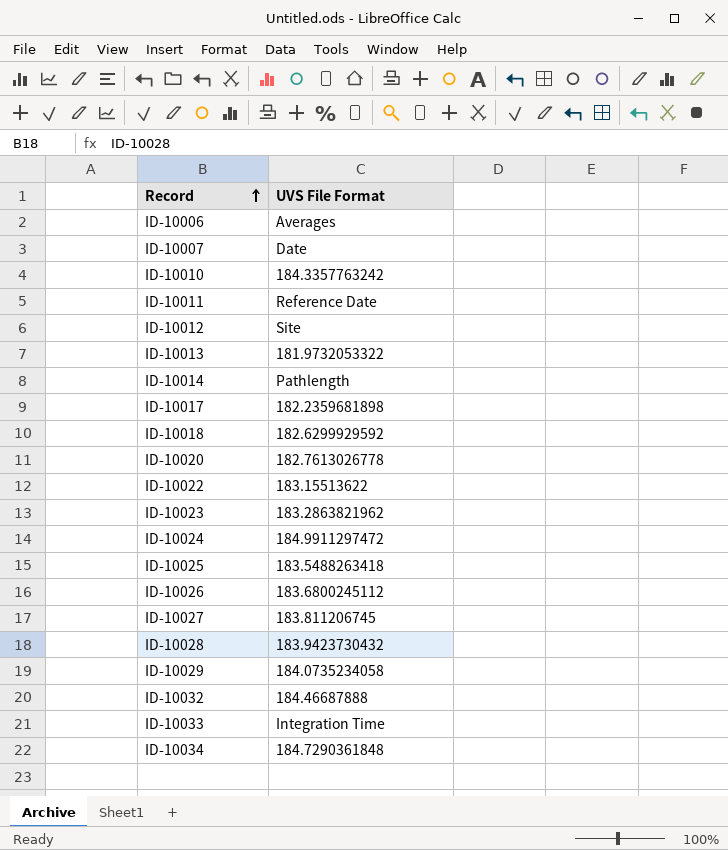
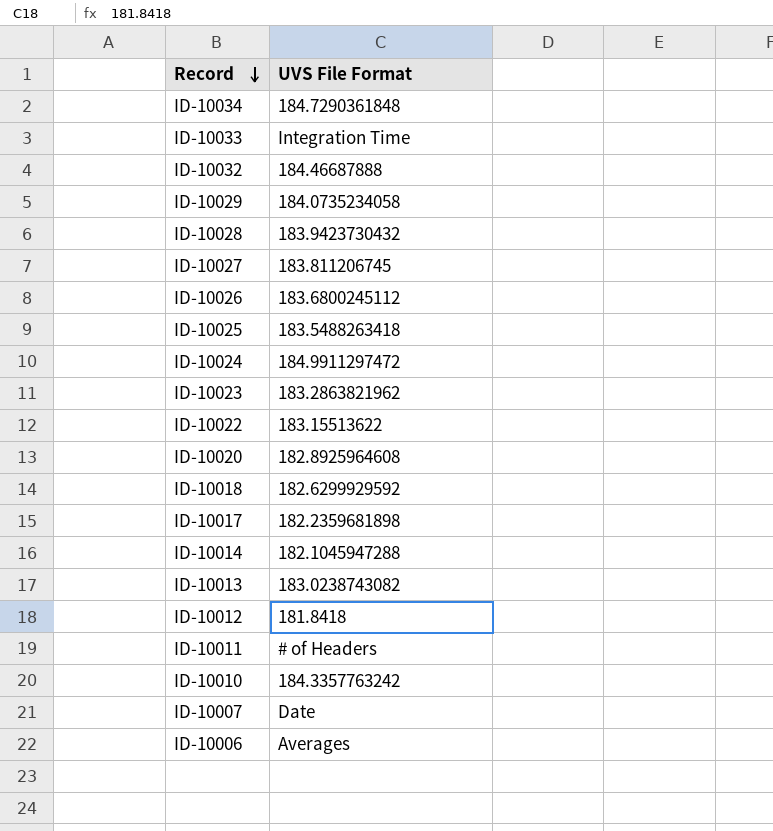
row order: Record ascending -> Record descending
ID-10020 | UVS File Format: 182.7613026778 -> 182.8925964608
ID-10014 | UVS File Format: Pathlength -> 182.1045947288
ID-10013 | UVS File Format: 181.9732053322 -> 183.0238743082
ID-10012 | UVS File Format: Site -> 181.8418
ID-10011 | UVS File Format: Reference Date -> # of Headers

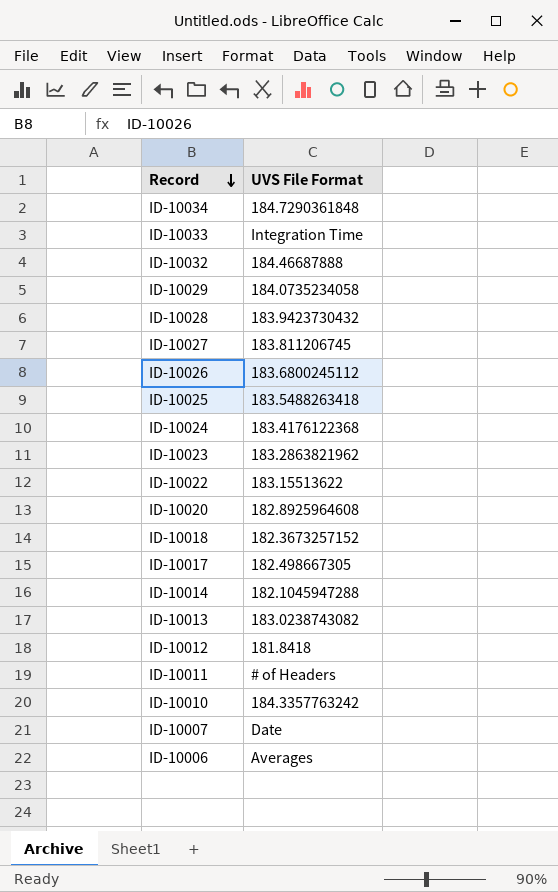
ID-10024 | UVS File Format: 184.9911297472 -> 183.4176122368
ID-10018 | UVS File Format: 182.6299929592 -> 182.3673257152
ID-10017 | UVS File Format: 182.2359681898 -> 182.498667305

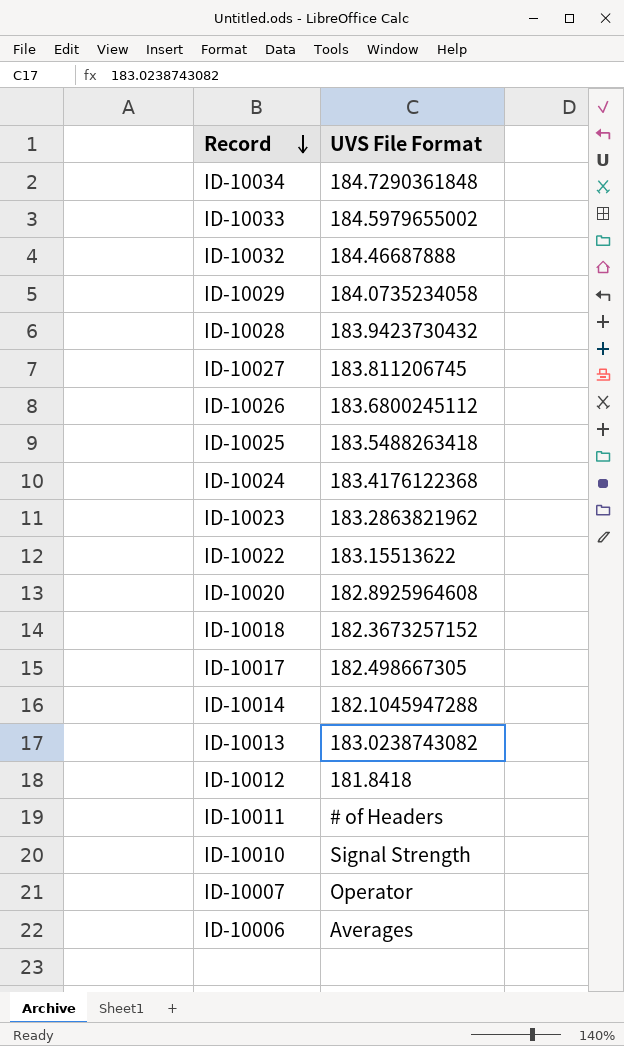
ID-10033 | UVS File Format: Integration Time -> 184.5979655002
ID-10010 | UVS File Format: 184.3357763242 -> Signal Strength
ID-10007 | UVS File Format: Date -> Operator

